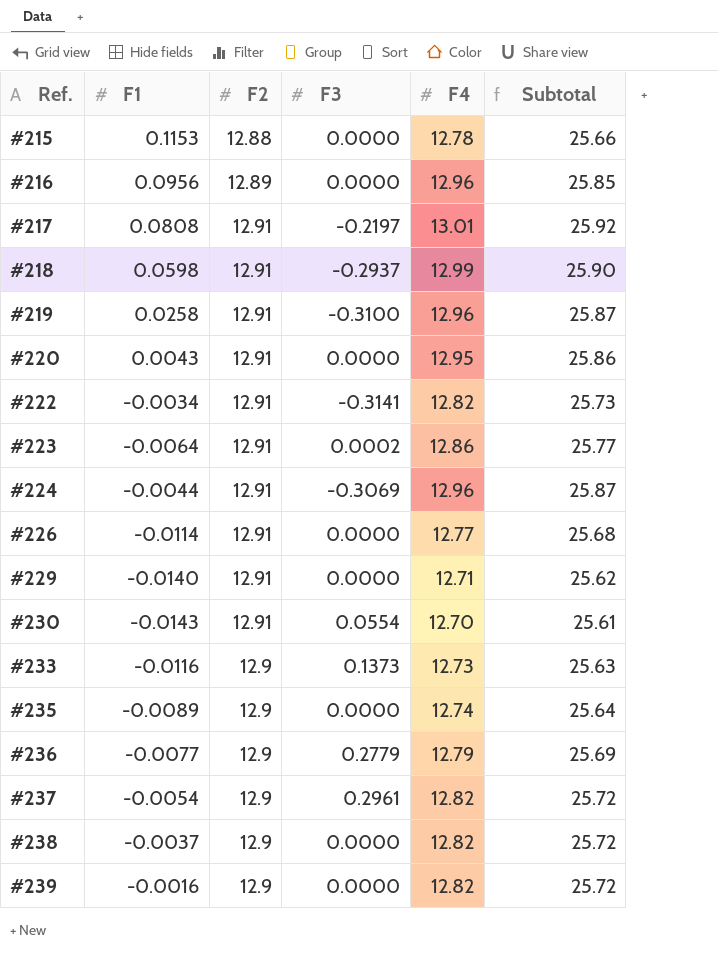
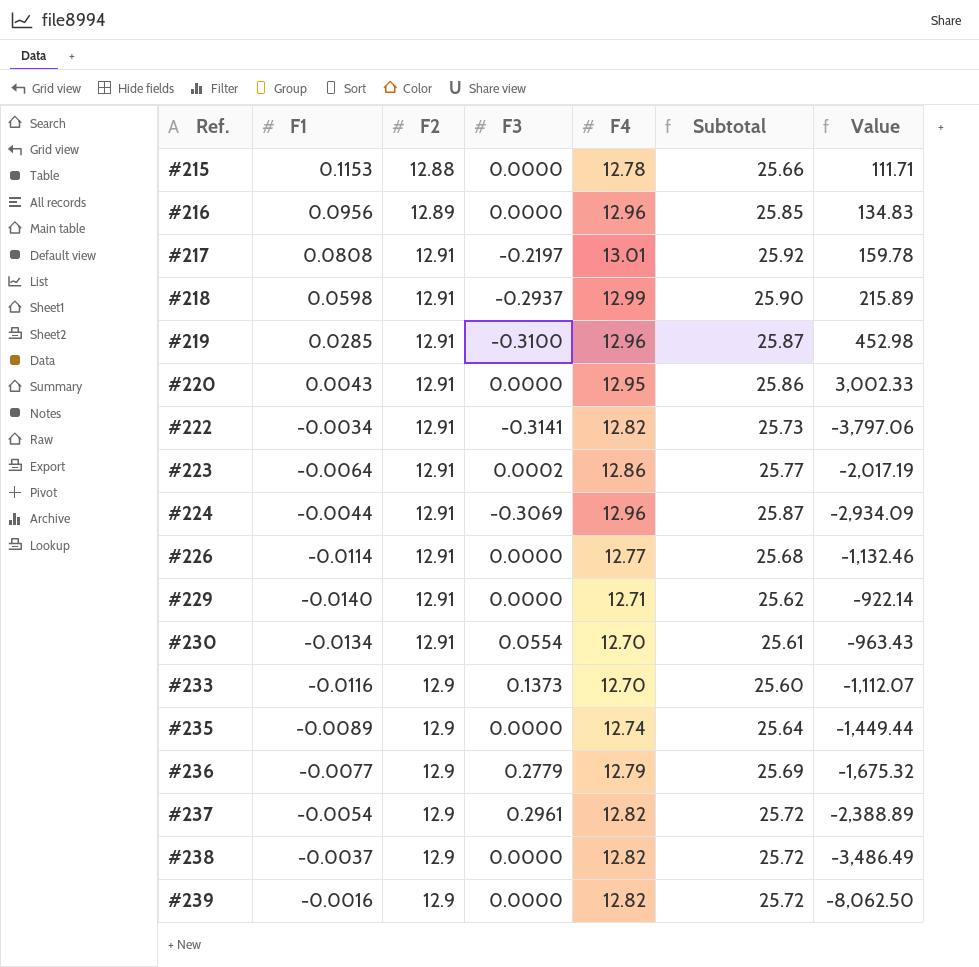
column Value | formula: none -> [F2] / [F1]
#219 | F1: 0.0258 -> 0.0285
#230 | F1: -0.0143 -> -0.0134
#233 | F4: 12.73 -> 12.70
#233 | Subtotal: 25.63 -> 25.60

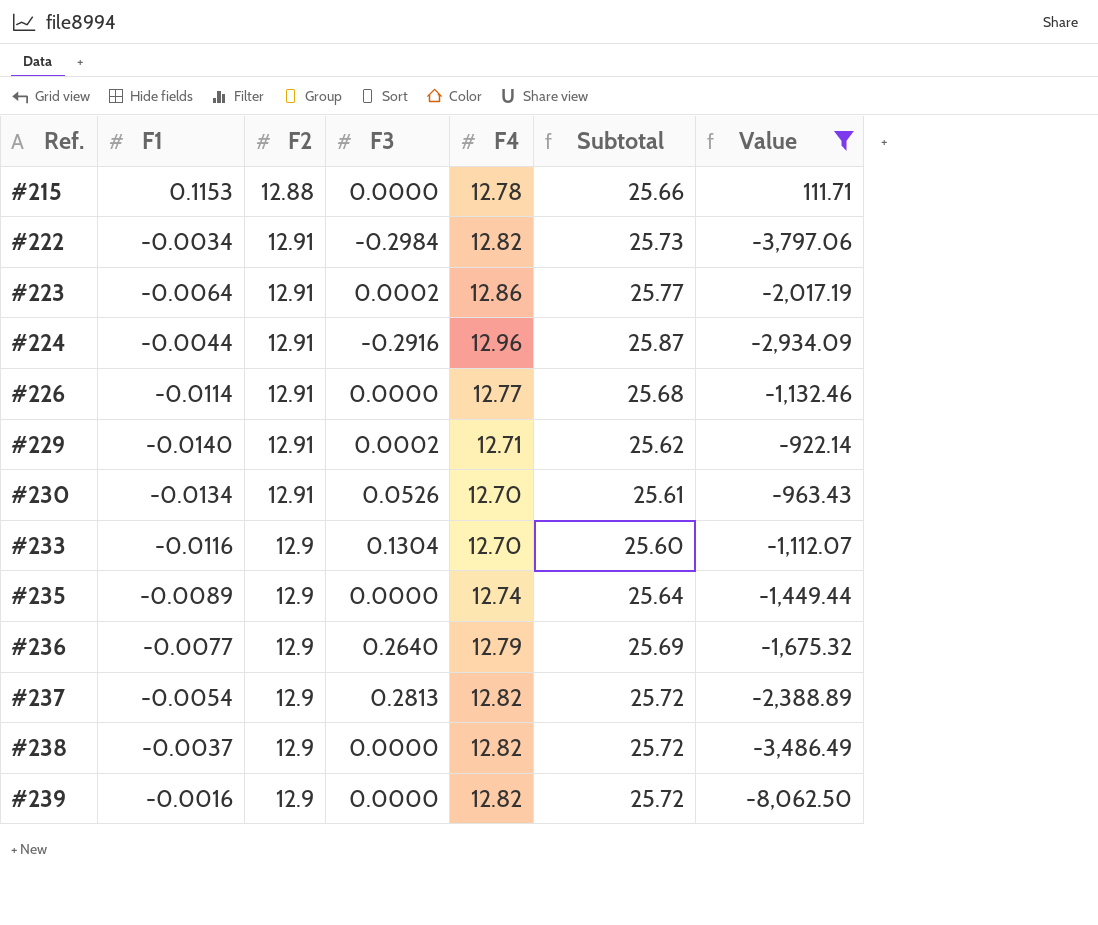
filter: none -> Value <= 111.71
#222 | F3: -0.3141 -> -0.2984
#224 | F3: -0.3069 -> -0.2916
#229 | F3: 0.0000 -> 0.0002
#230 | F3: 0.0554 -> 0.0526
#233 | F3: 0.1373 -> 0.1304
#236 | F3: 0.2779 -> 0.2640
#237 | F3: 0.2961 -> 0.2813

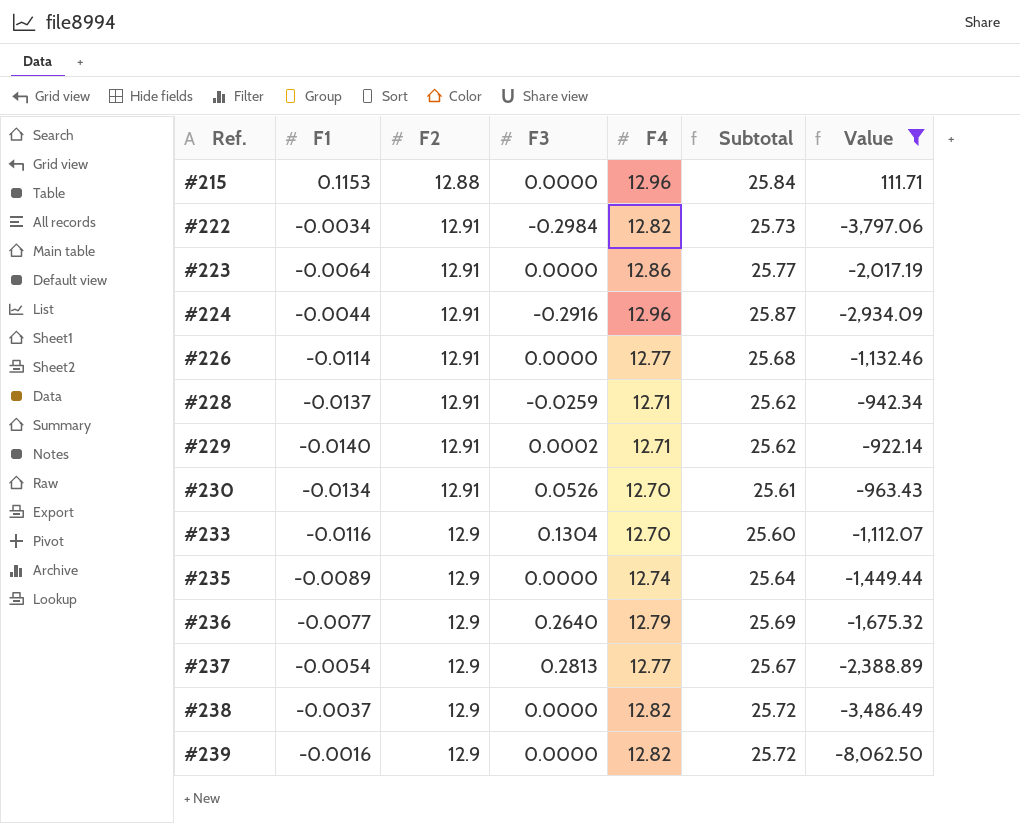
#215 | F4: 12.78 -> 12.96
#215 | Subtotal: 25.66 -> 25.84
#223 | F3: 0.0002 -> 0.0000
row #228: none -> -0.0137 | 12.91 | -0.0259 | 12.71 | 25.62 | -942.34
#237 | F4: 12.82 -> 12.77
#237 | Subtotal: 25.72 -> 25.67

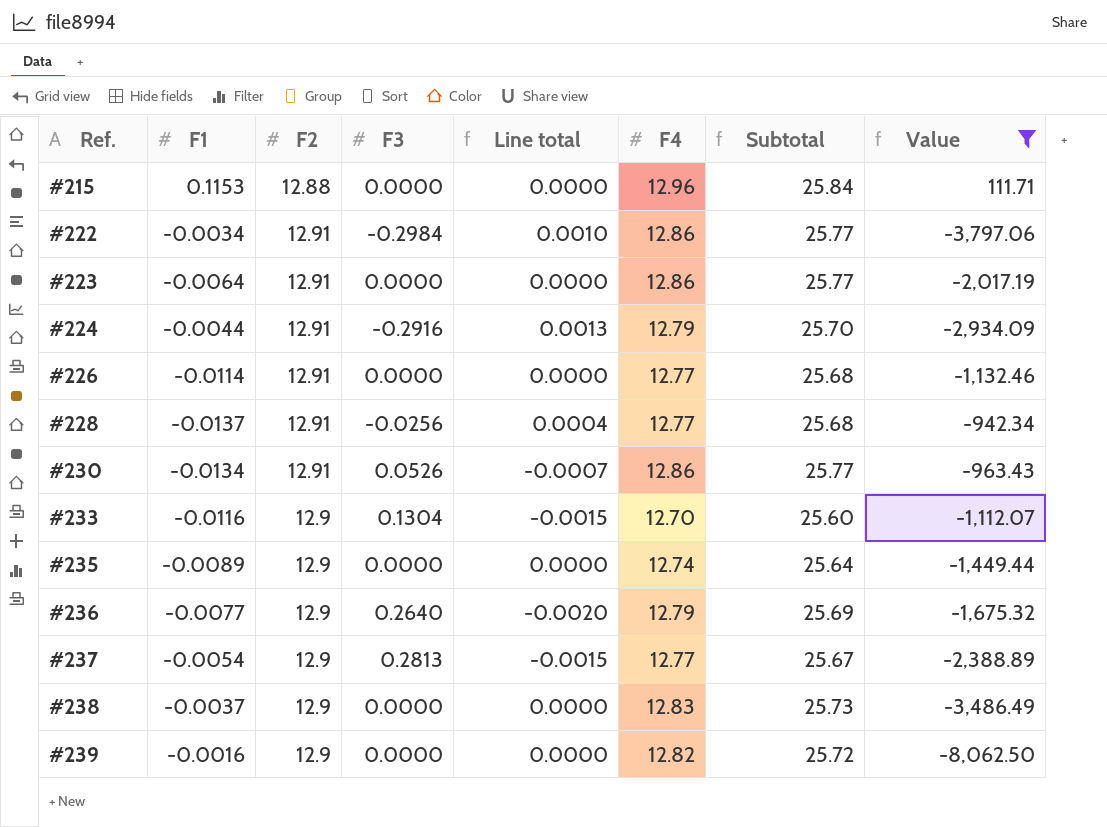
column Line total | formula: none -> [F1] * [F3]
row #229: -0.0140 | 12.91 | 0.0002 | 12.71 | 25.62 | -922.14 -> none
#222 | F4: 12.82 -> 12.86
#222 | Subtotal: 25.73 -> 25.77
#224 | F4: 12.96 -> 12.79
#224 | Subtotal: 25.87 -> 25.70
#228 | F3: -0.0259 -> -0.0256
#228 | F4: 12.71 -> 12.77
#228 | Subtotal: 25.62 -> 25.68
#230 | F4: 12.70 -> 12.86
#230 | Subtotal: 25.61 -> 25.77
#238 | F4: 12.82 -> 12.83
#238 | Subtotal: 25.72 -> 25.73

